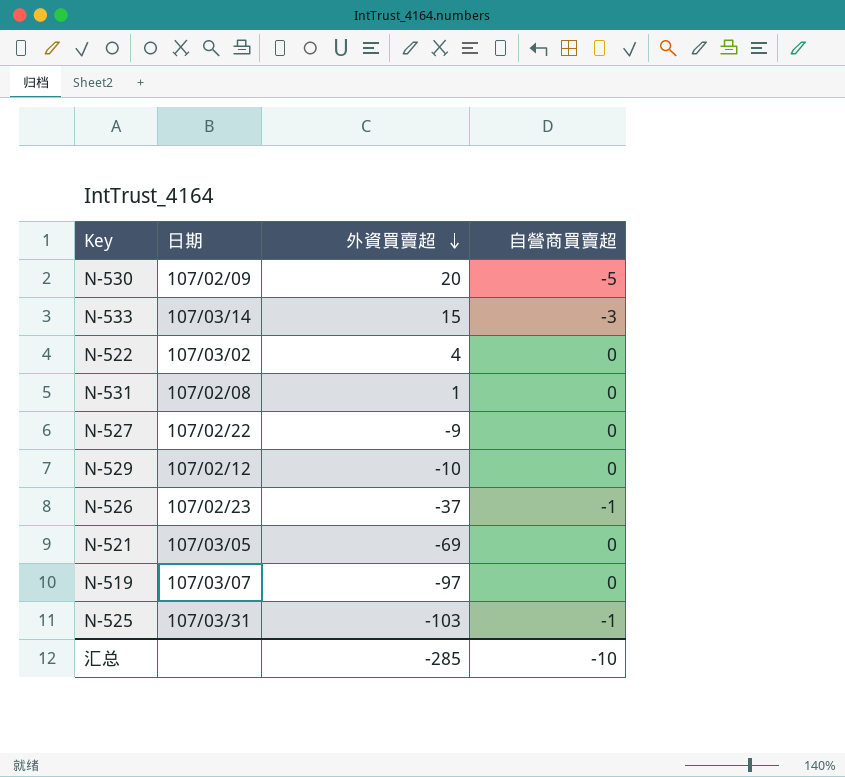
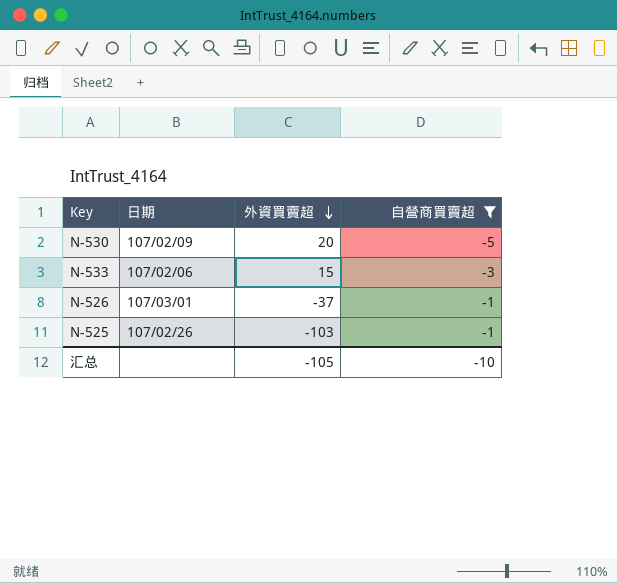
filter: none -> 自營商買賣超 != 0
N-533 | 日期: 107/03/14 -> 107/02/06
N-526 | 日期: 107/02/23 -> 107/03/01
N-525 | 日期: 107/03/31 -> 107/02/26
汇总 | 外資買賣超: -285 -> -105

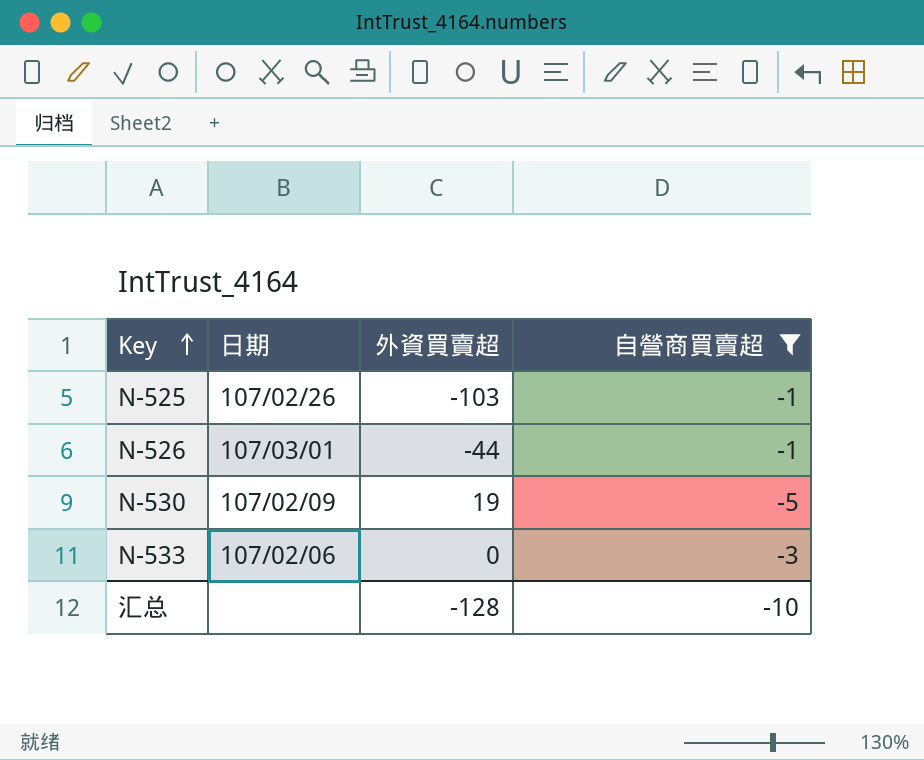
row order: 外資買賣超 descending -> Key ascending
N-526 | 外資買賣超: -37 -> -44
N-530 | 外資買賣超: 20 -> 19
N-533 | 外資買賣超: 15 -> 0
汇总 | 外資買賣超: -105 -> -128

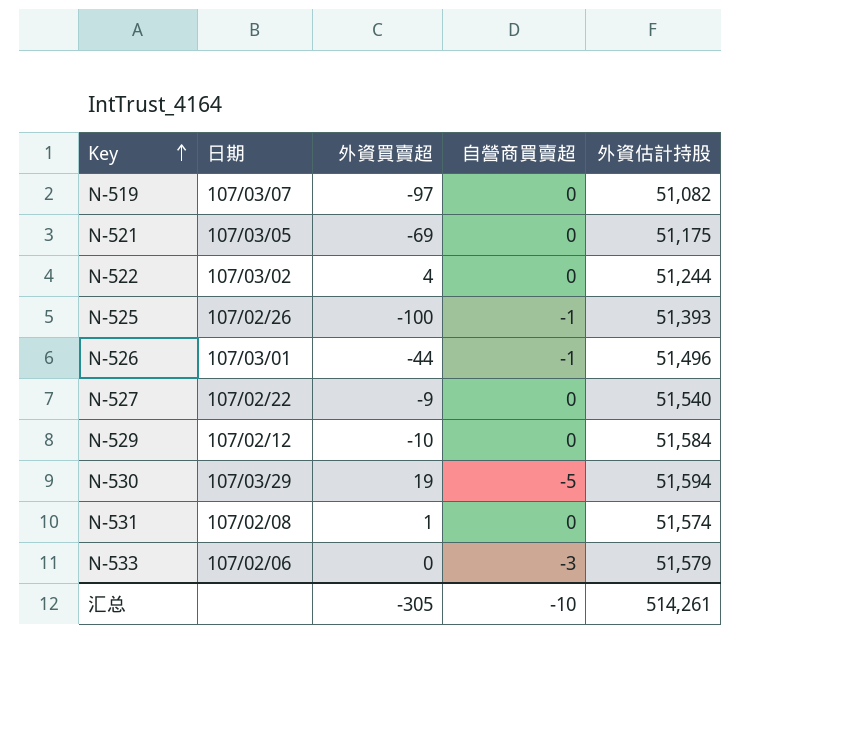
filter: 自營商買賣超 != 0 -> none
column 外資估計持股 | position: none -> 5
N-525 | 外資買賣超: -103 -> -100
N-530 | 日期: 107/02/09 -> 107/03/29
汇总 | 外資買賣超: -128 -> -305

